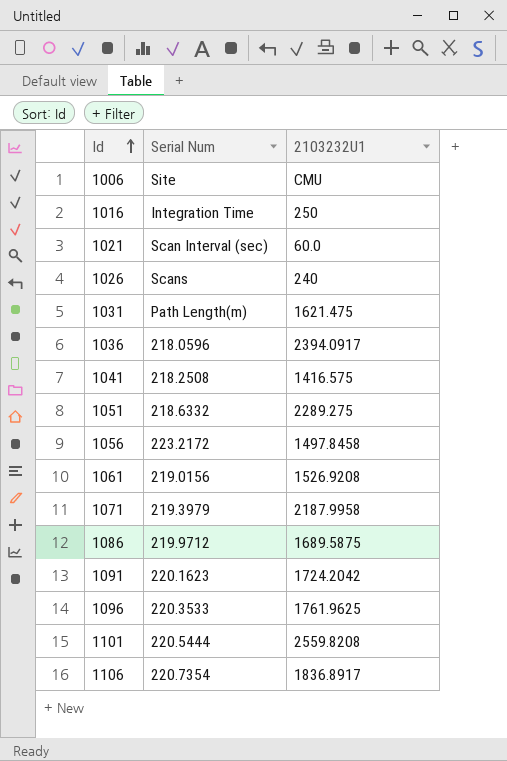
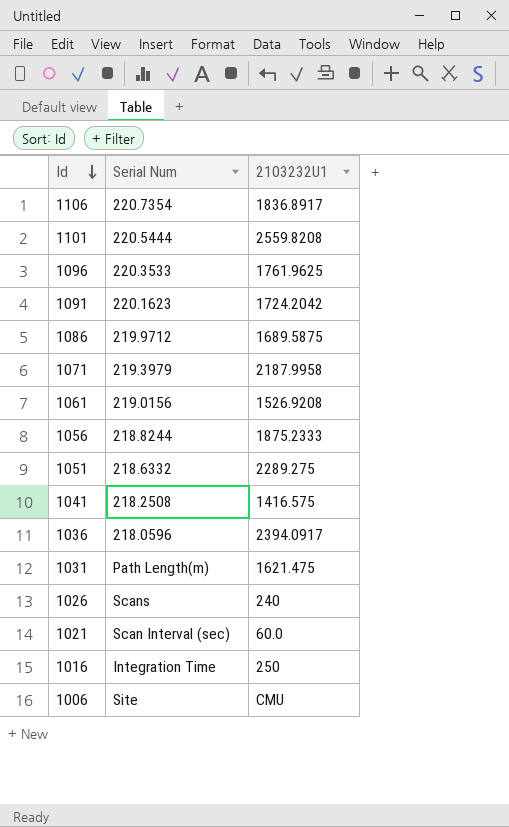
row order: Id ascending -> Id descending
1056 | Serial Num: 223.2172 -> 218.8244
1056 | 2103232U1: 1497.8458 -> 1875.2333

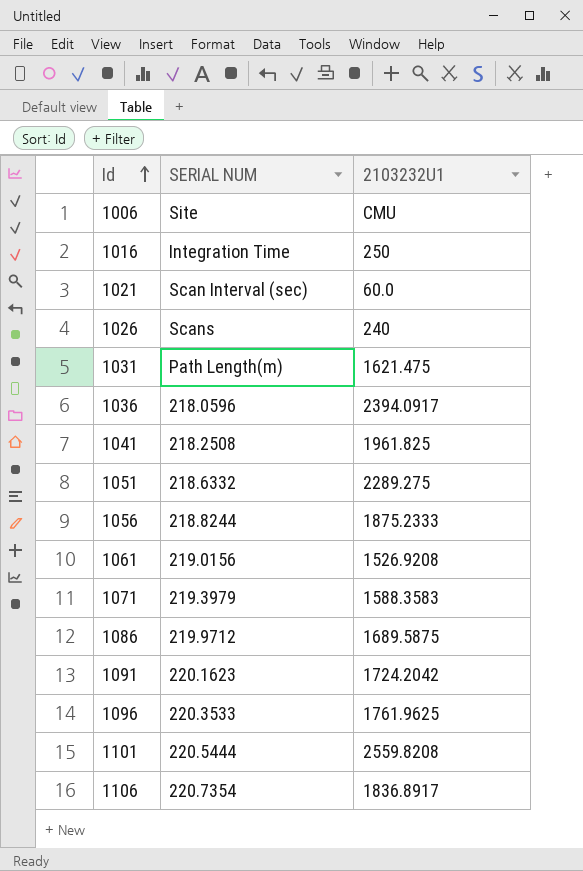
row order: Id descending -> Id ascending
column name: Serial Num -> SERIAL NUM
1041 | 2103232U1: 1416.575 -> 1961.825
1071 | 2103232U1: 2187.9958 -> 1588.3583

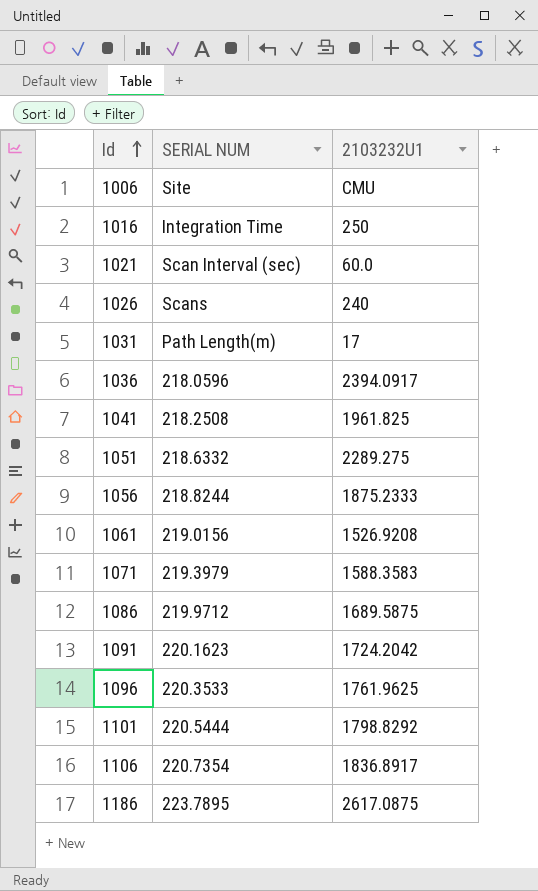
1031 | 2103232U1: 1621.475 -> 17
1101 | 2103232U1: 2559.8208 -> 1798.8292
row 1186: none -> 223.7895 | 2617.0875

